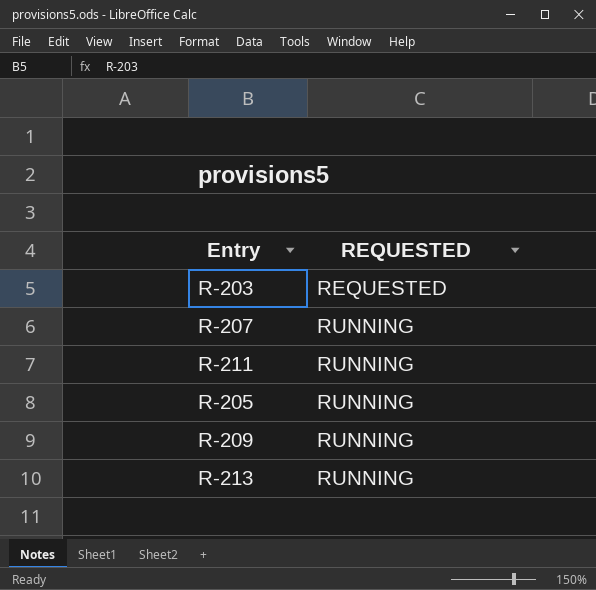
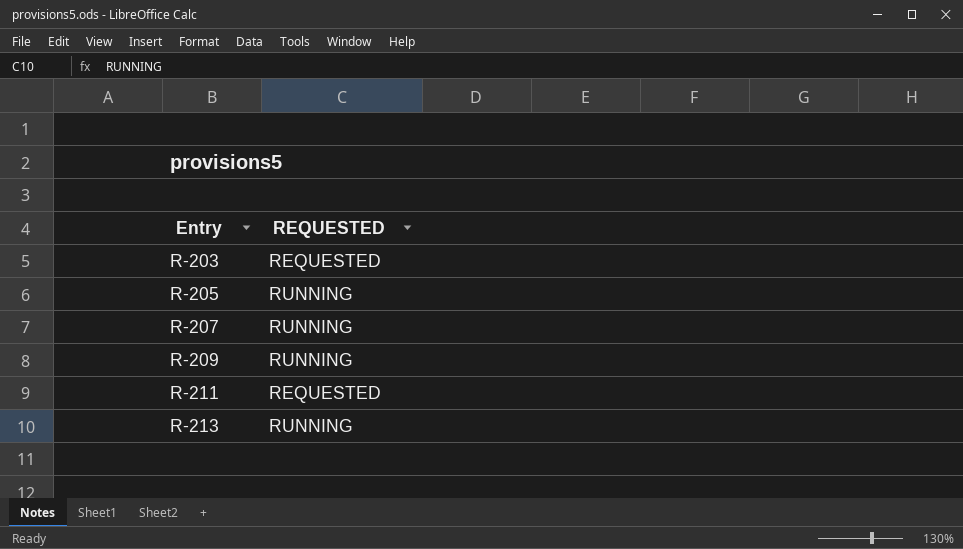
row order: REQUESTED ascending -> Entry ascending
R-211 | REQUESTED: RUNNING -> REQUESTED

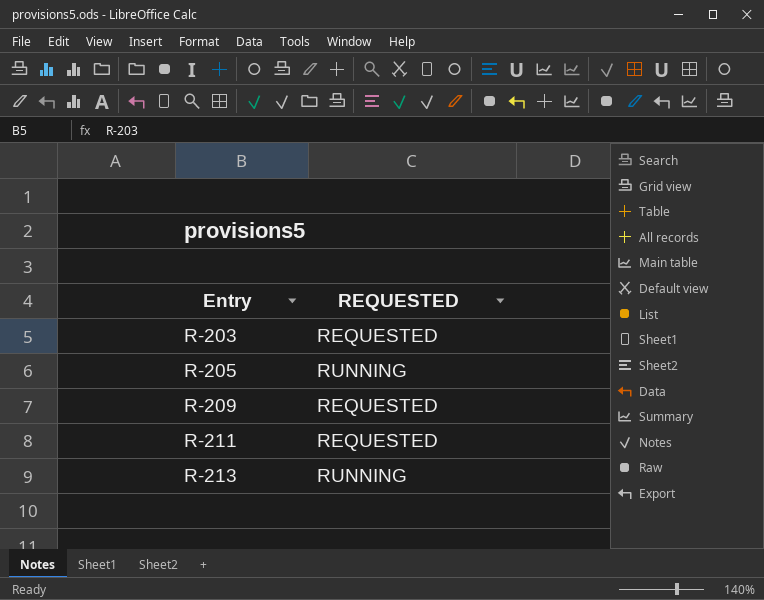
row R-207: RUNNING -> none
R-209 | REQUESTED: RUNNING -> REQUESTED

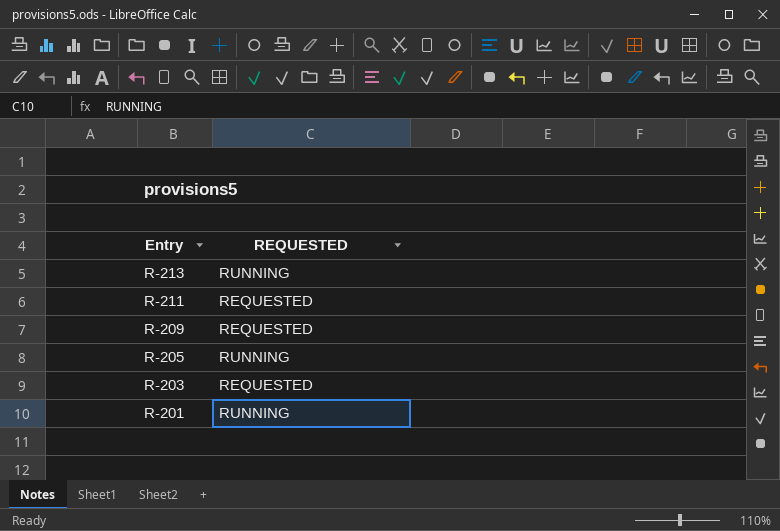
row order: Entry ascending -> Entry descending
row R-201: none -> RUNNING

